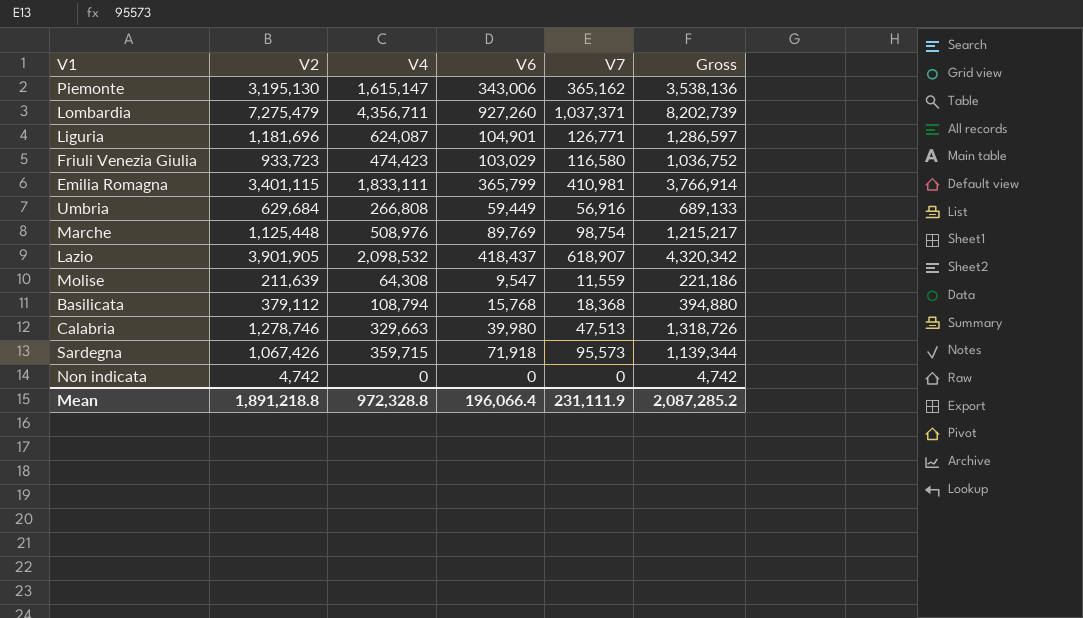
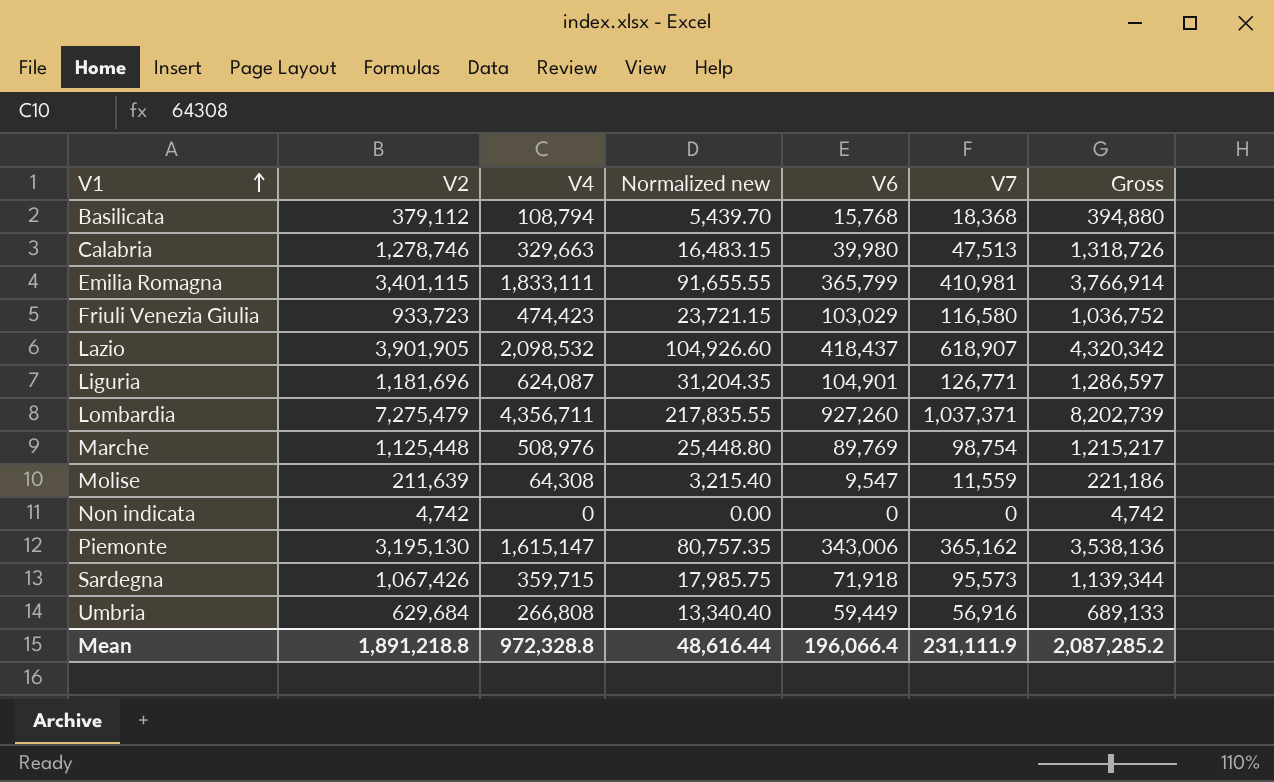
row order: none -> V1 ascending
column Normalized new | formula: none -> [V4] * 0.05

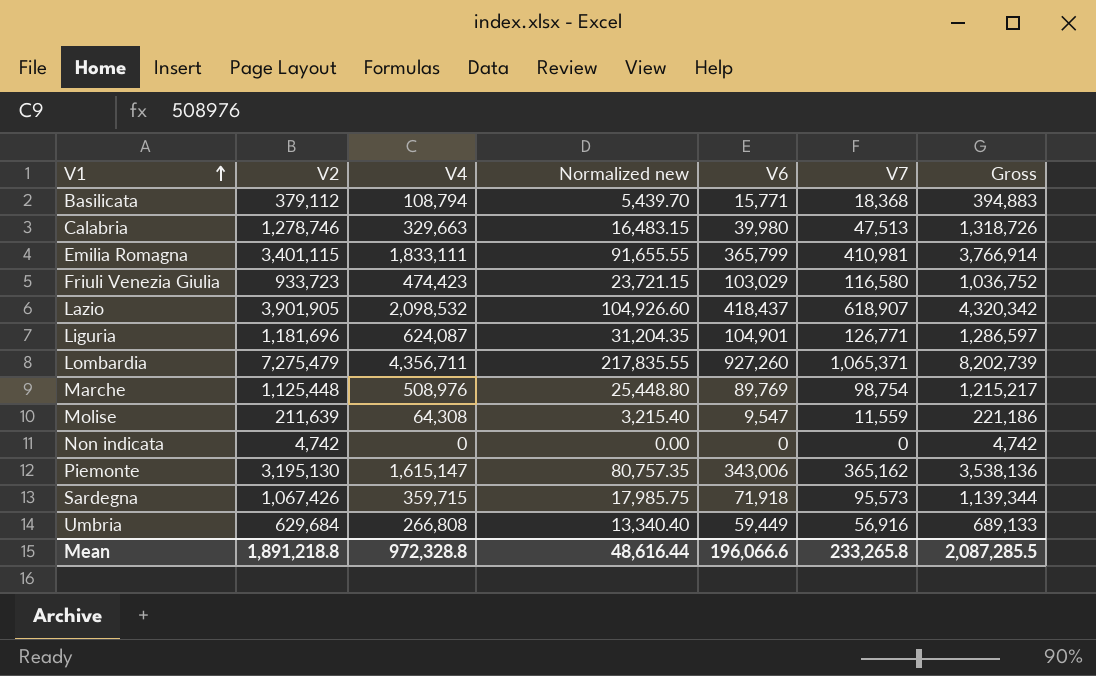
Basilicata | V6: 15,768 -> 15,771
Basilicata | Gross: 394,880 -> 394,883
Lombardia | V7: 1,037,371 -> 1,065,371
Mean | V6: 196,066.4 -> 196,066.6
Mean | V7: 231,111.9 -> 233,265.8
Mean | Gross: 2,087,285.2 -> 2,087,285.5

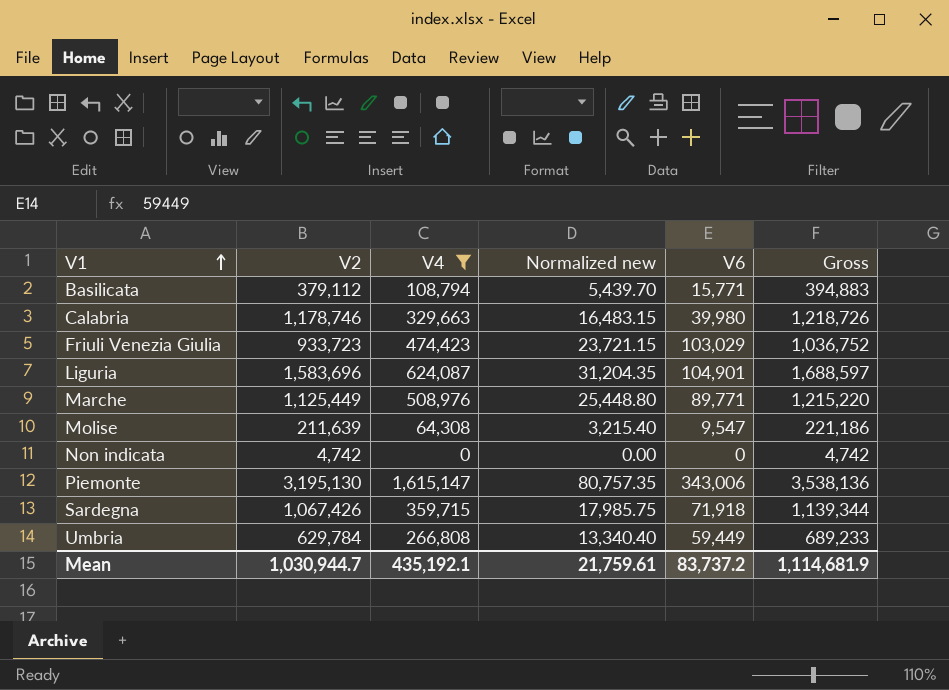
filter: none -> V4 <= 1,615,147
column V7 | position: 6 -> none
Calabria | V2: 1,278,746 -> 1,178,746
Calabria | Gross: 1,318,726 -> 1,218,726
Liguria | V2: 1,181,696 -> 1,583,696
Liguria | Gross: 1,286,597 -> 1,688,597
Marche | V2: 1,125,448 -> 1,125,449
Marche | V6: 89,769 -> 89,771
Marche | Gross: 1,215,217 -> 1,215,220
Umbria | V2: 629,684 -> 629,784
Umbria | Gross: 689,133 -> 689,233
Mean | V2: 1,891,218.8 -> 1,030,944.7
Mean | V4: 972,328.8 -> 435,192.1
Mean | Normalized new: 48,616.44 -> 21,759.61
Mean | V6: 196,066.6 -> 83,737.2
Mean | Gross: 2,087,285.5 -> 1,114,681.9

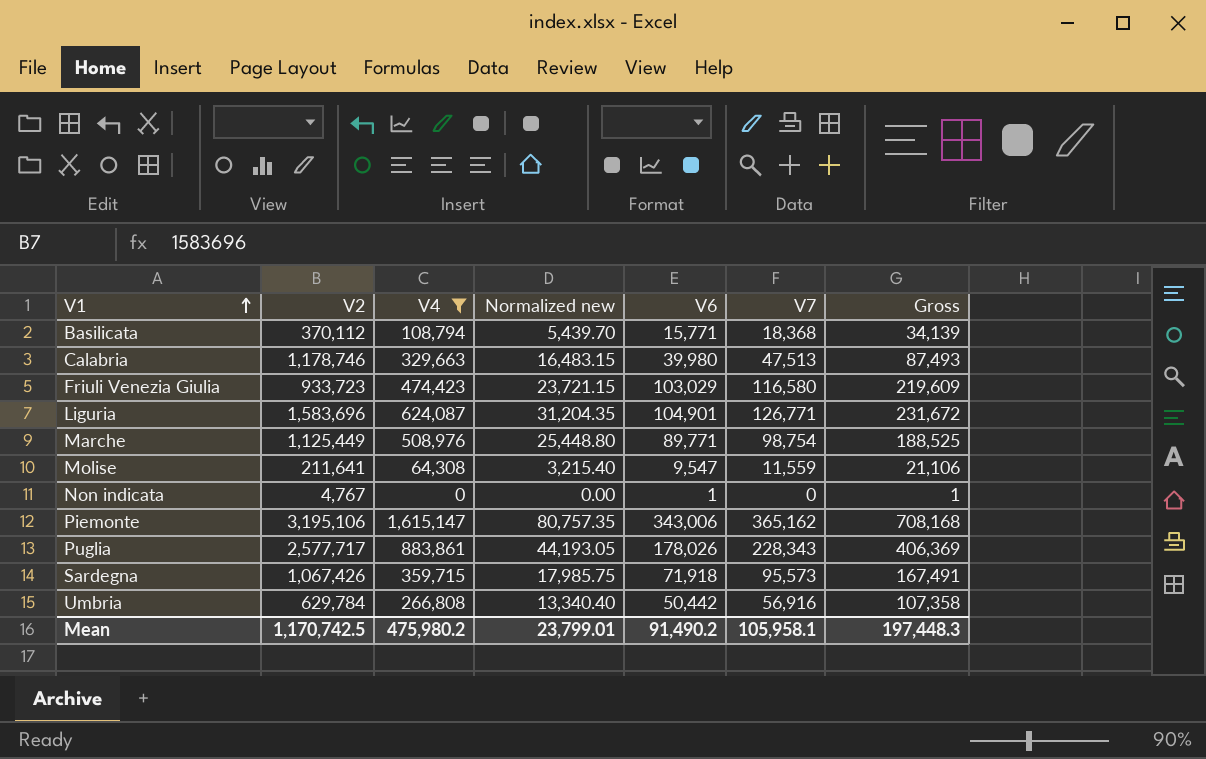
column V7 | position: none -> 6
column Gross | formula: [V2] + [V6] -> [V6] + [V7]
Basilicata | V2: 379,112 -> 370,112
Molise | V2: 211,639 -> 211,641
Non indicata | V2: 4,742 -> 4,767
Non indicata | V6: 0 -> 1
Piemonte | V2: 3,195,130 -> 3,195,106
row Puglia: none -> 2,577,717 | 883,861 | 44,193.05 | 178,026 | 228,343 | 406,369
Umbria | V6: 59,449 -> 50,442
Mean | V2: 1,030,944.7 -> 1,170,742.5
Mean | V4: 435,192.1 -> 475,980.2
Mean | Normalized new: 21,759.61 -> 23,799.01
Mean | V6: 83,737.2 -> 91,490.2
Mean | Gross: 1,114,681.9 -> 197,448.3

